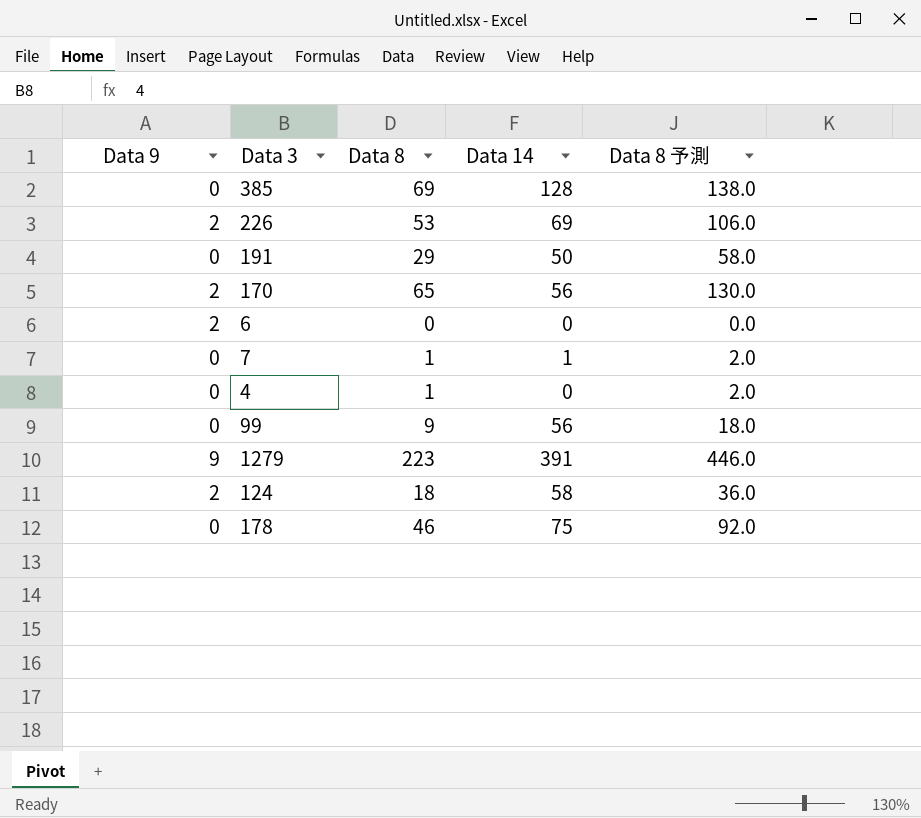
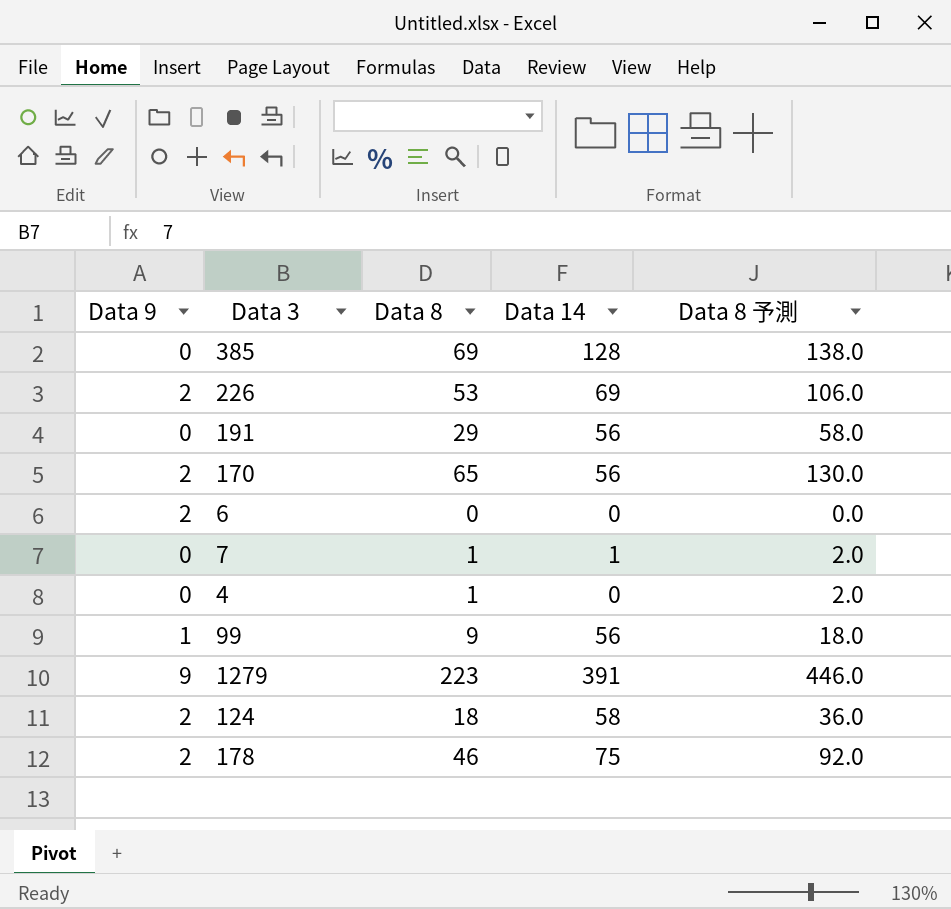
191 | Data 14: 50 -> 56
99 | Data 9: 0 -> 1
178 | Data 9: 0 -> 2

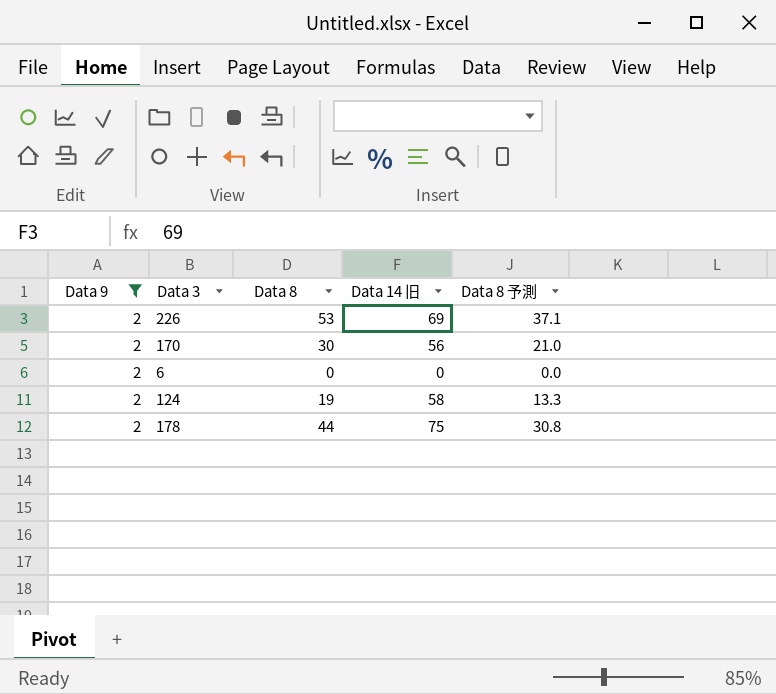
filter: none -> Data 9 = 2
column name: Data 14 -> Data 14 旧
column Data 8 予測 | formula: [Data 8] * 2 -> [Data 8] * 0.7
170 | Data 8: 65 -> 30
124 | Data 8: 18 -> 19
178 | Data 8: 46 -> 44

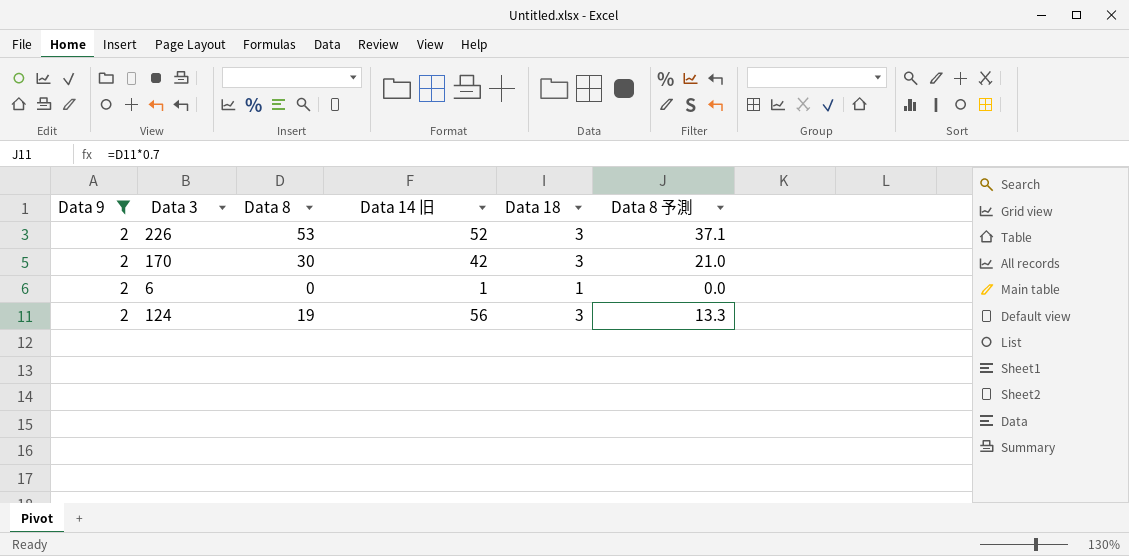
column Data 18 | position: none -> 5
row 178: 2 | 44 | 75 | 30.8 -> none
226 | Data 14 旧: 69 -> 52
170 | Data 14 旧: 56 -> 42
6 | Data 14 旧: 0 -> 1
124 | Data 14 旧: 58 -> 56

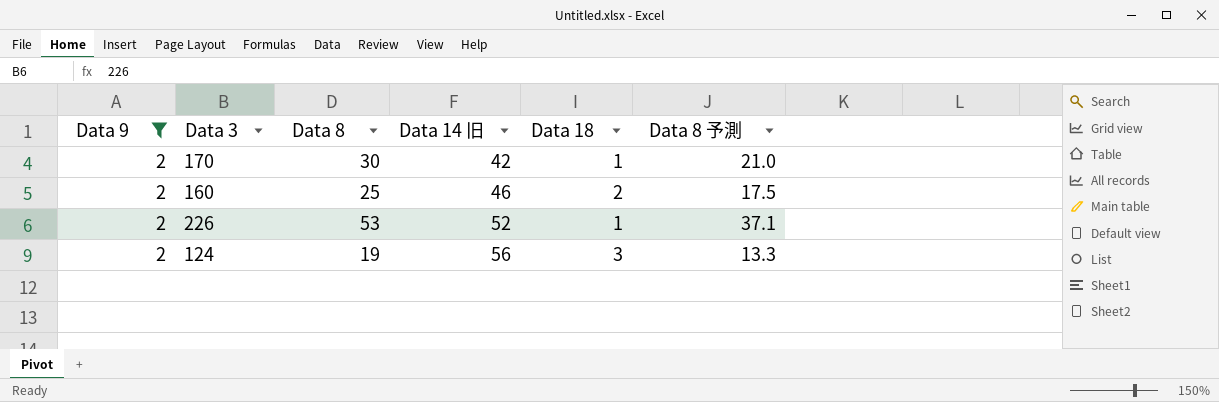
row order: none -> Data 14 旧 ascending
row 6: 2 | 0 | 1 | 1 | 0.0 -> none
170 | Data 18: 3 -> 1
row 160: none -> 2 | 25 | 46 | 2 | 17.5
226 | Data 18: 3 -> 1

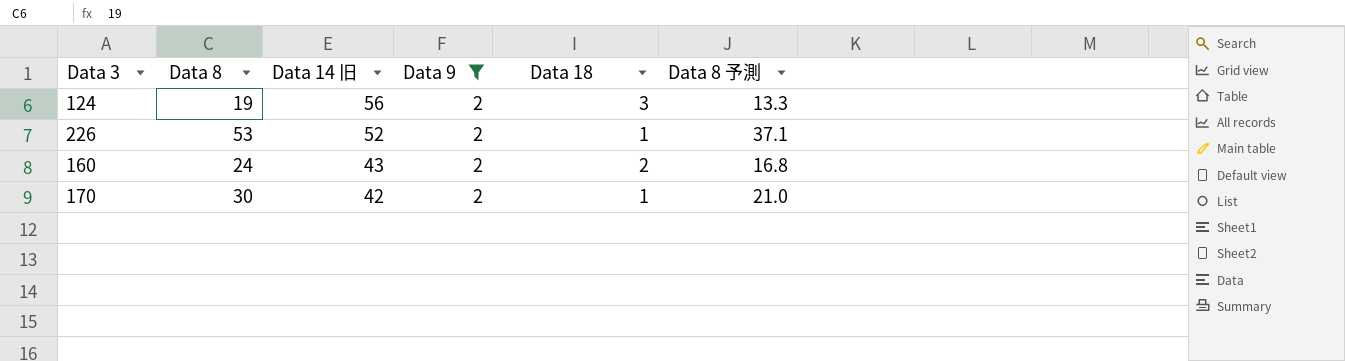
row order: Data 14 旧 ascending -> Data 14 旧 descending
column Data 9 | position: 1 -> 4
160 | Data 8: 25 -> 24
160 | Data 14 旧: 46 -> 43
160 | Data 8 予測: 17.5 -> 16.8

